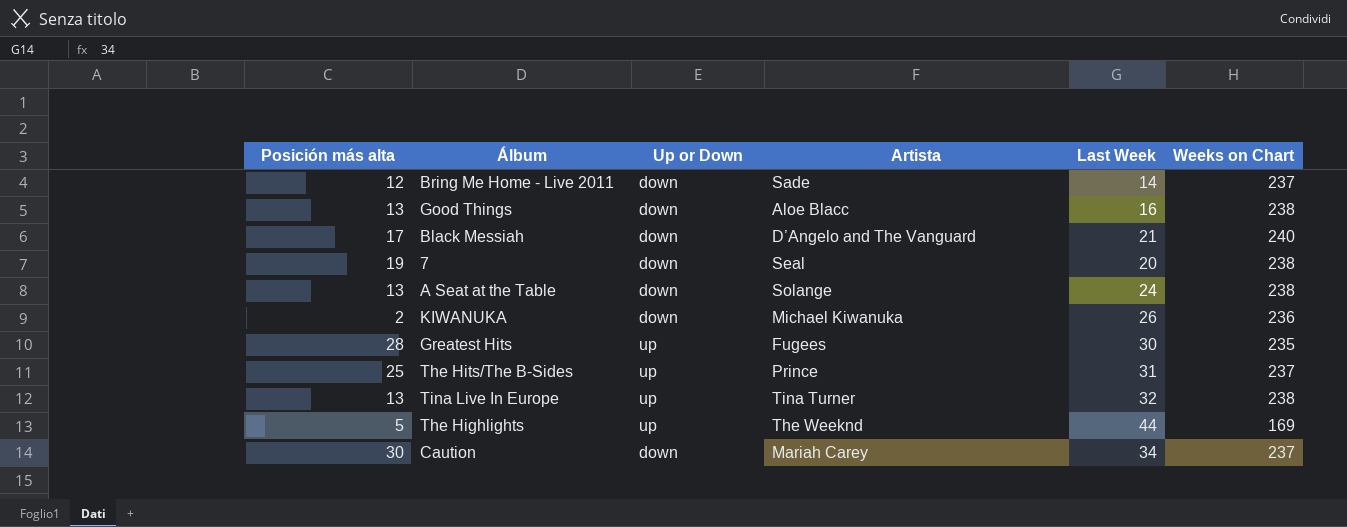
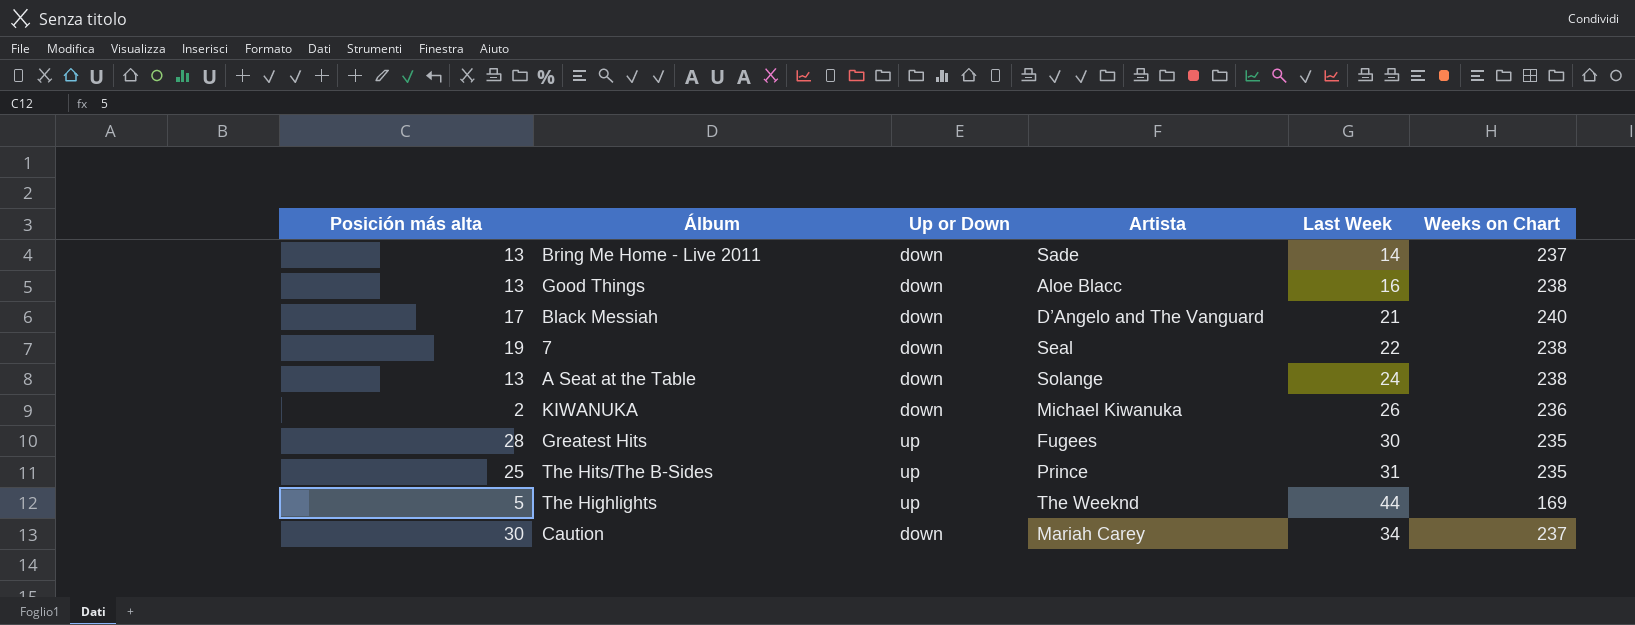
row Tina Live In Europe: 13 | up | Tina Turner | 32 | 238 -> none
Bring Me Home - Live 2011 | Posición más alta: 12 -> 13
7 | Last Week: 20 -> 22
The Hits/The B-Sides | Weeks on Chart: 237 -> 235

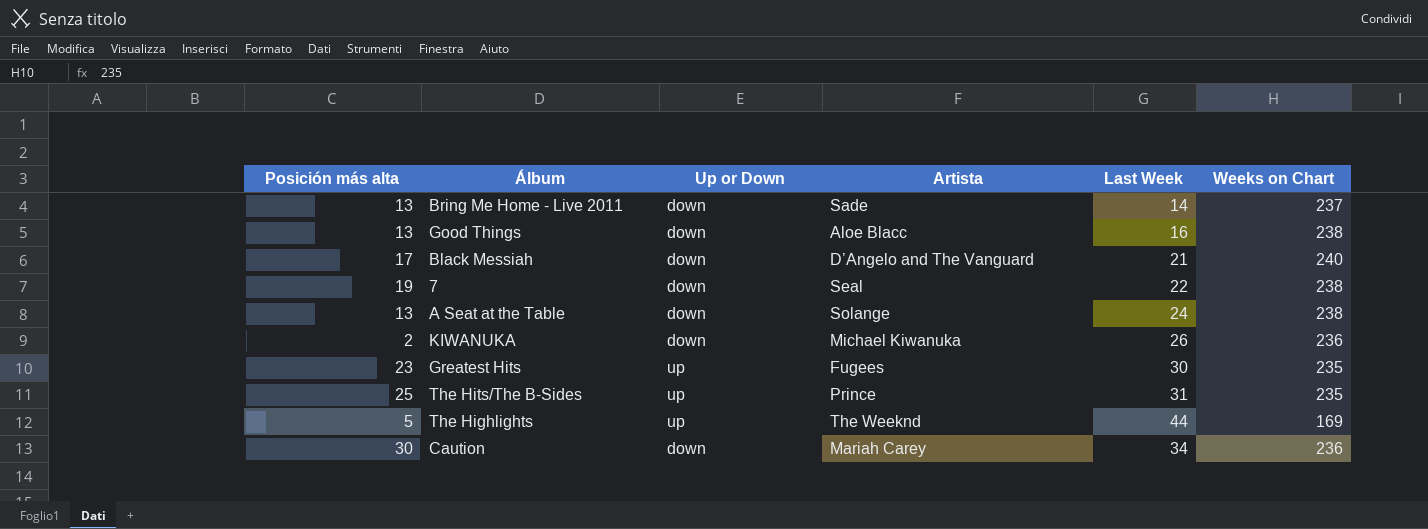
Greatest Hits | Posición más alta: 28 -> 23
Caution | Weeks on Chart: 237 -> 236

